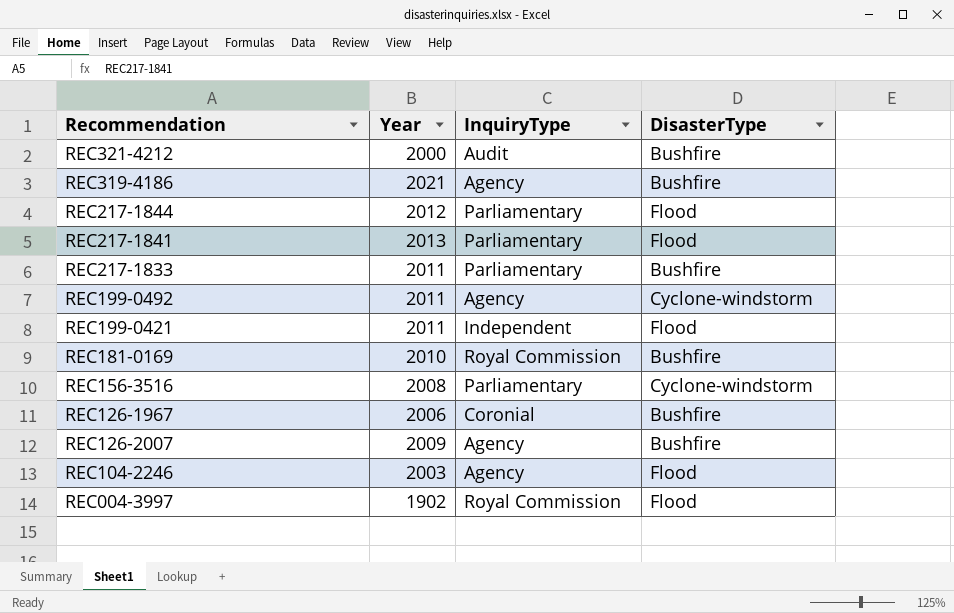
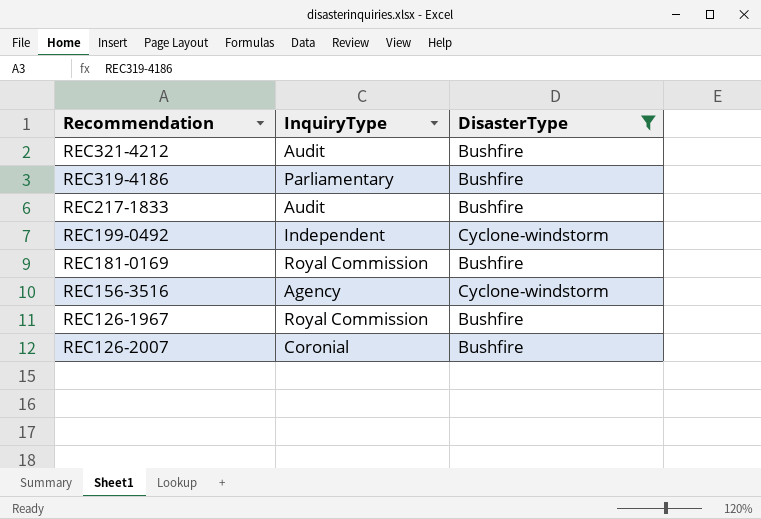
filter: none -> DisasterType != Flood
column Year | position: 2 -> none
REC319-4186 | InquiryType: Agency -> Parliamentary
REC217-1833 | InquiryType: Parliamentary -> Audit
REC199-0492 | InquiryType: Agency -> Independent
REC156-3516 | InquiryType: Parliamentary -> Agency
REC126-1967 | InquiryType: Coronial -> Royal Commission
REC126-2007 | InquiryType: Agency -> Coronial

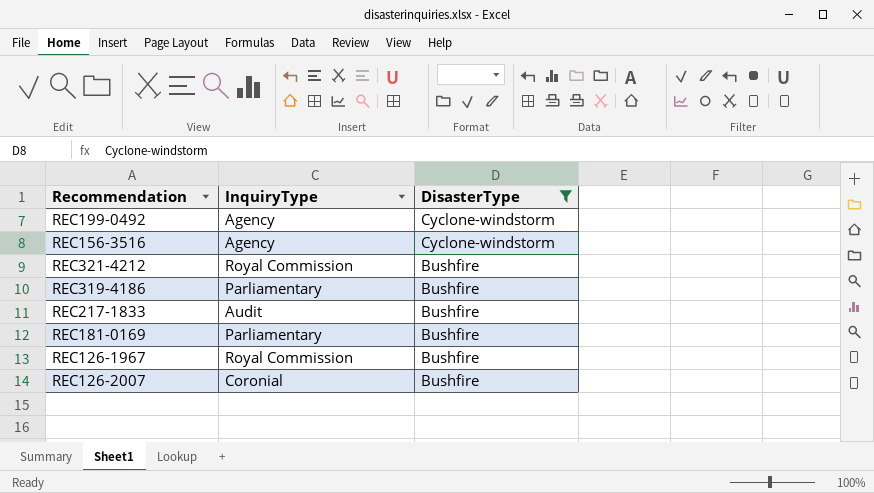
row order: none -> DisasterType descending
REC199-0492 | InquiryType: Independent -> Agency
REC321-4212 | InquiryType: Audit -> Royal Commission
REC181-0169 | InquiryType: Royal Commission -> Parliamentary

